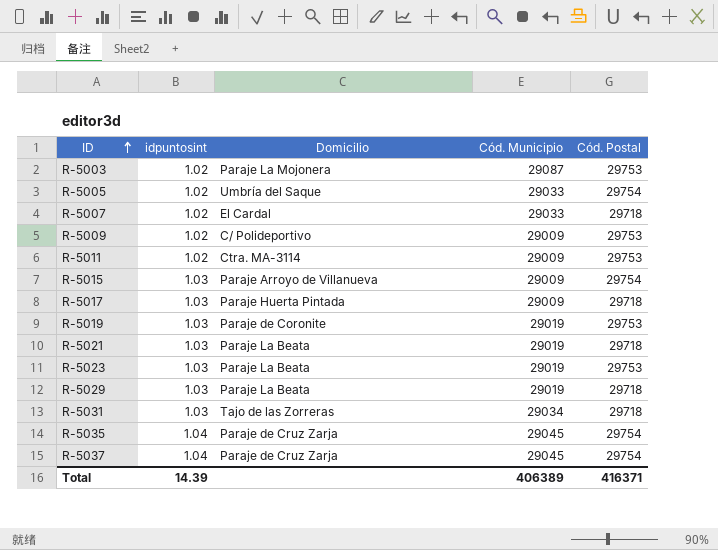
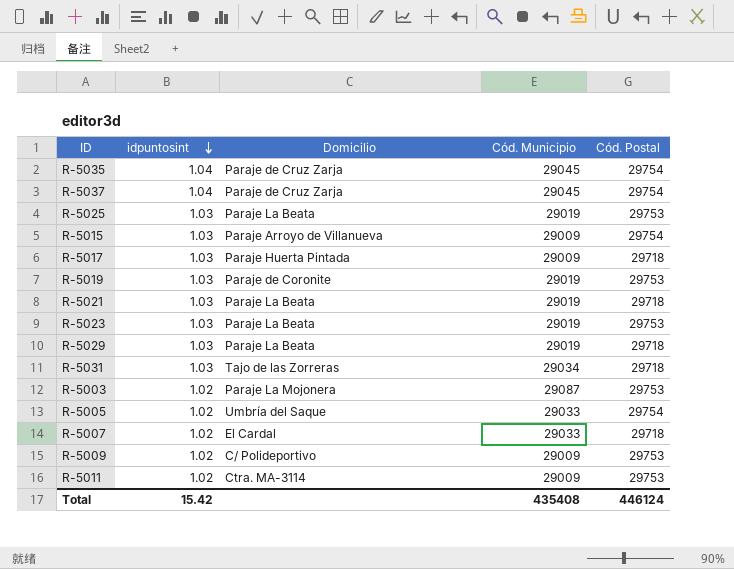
row order: ID ascending -> idpuntosint descending
row R-5025: none -> 1.03 | Paraje La Beata | 29019 | 29753
Total | idpuntosint: 14.39 -> 15.42
Total | Cód. Municipio: 406389 -> 435408
Total | Cód. Postal: 416371 -> 446124

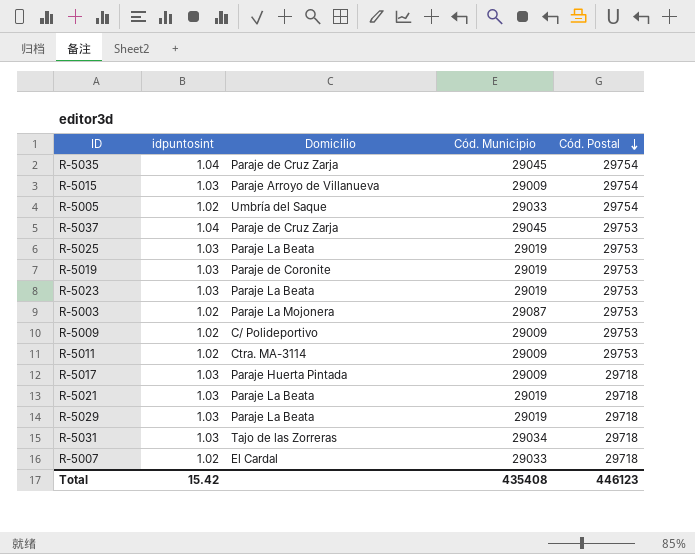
row order: idpuntosint descending -> Cód. Postal descending
R-5037 | Cód. Postal: 29754 -> 29753
Total | Cód. Postal: 446124 -> 446123

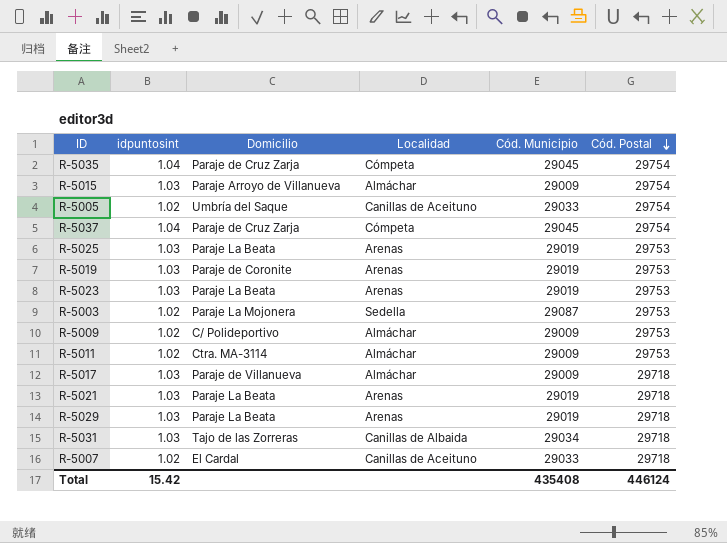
column Localidad | position: none -> 4
R-5037 | Cód. Postal: 29753 -> 29754
R-5017 | Domicilio: Paraje Huerta Pintada -> Paraje de Villanueva
Total | Cód. Postal: 446123 -> 446124

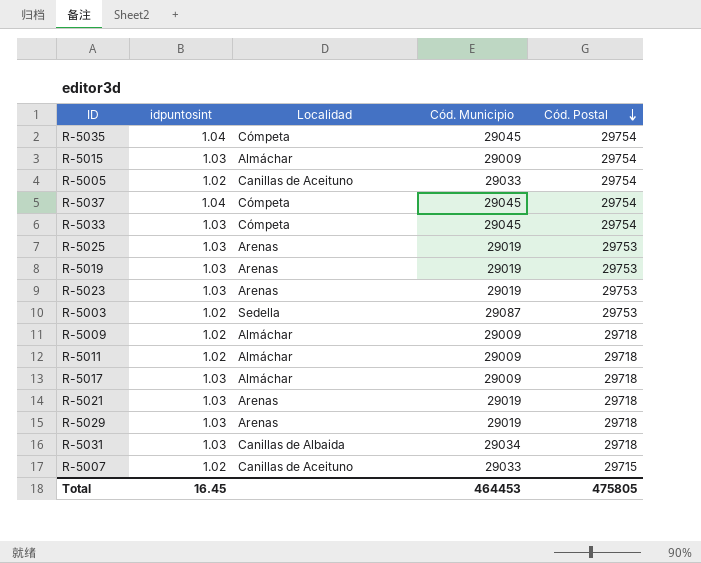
column Domicilio | position: 3 -> none
row R-5033: none -> 1.03 | Cómpeta | 29045 | 29754
R-5009 | Cód. Postal: 29753 -> 29718
R-5011 | Cód. Postal: 29753 -> 29718
R-5007 | Cód. Postal: 29718 -> 29715
Total | idpuntosint: 15.42 -> 16.45
Total | Cód. Municipio: 435408 -> 464453
Total | Cód. Postal: 446124 -> 475805

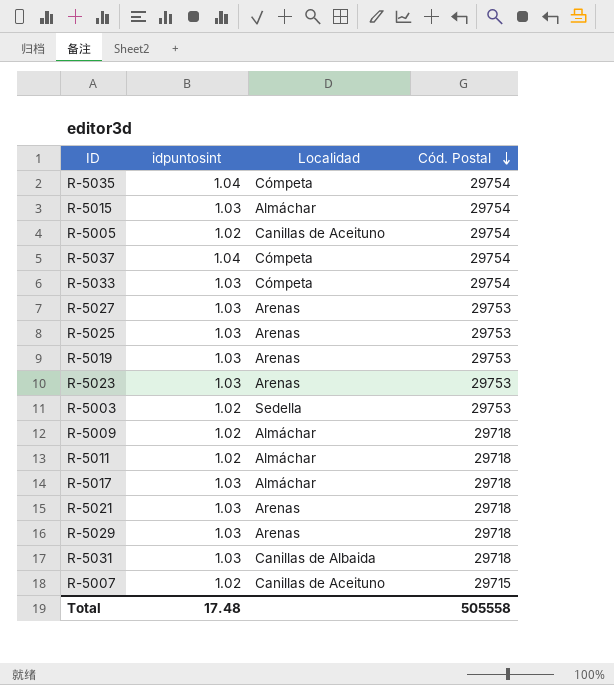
column Cód. Municipio | position: 4 -> none
row R-5027: none -> 1.03 | Arenas | 29753
Total | idpuntosint: 16.45 -> 17.48
Total | Cód. Postal: 475805 -> 505558

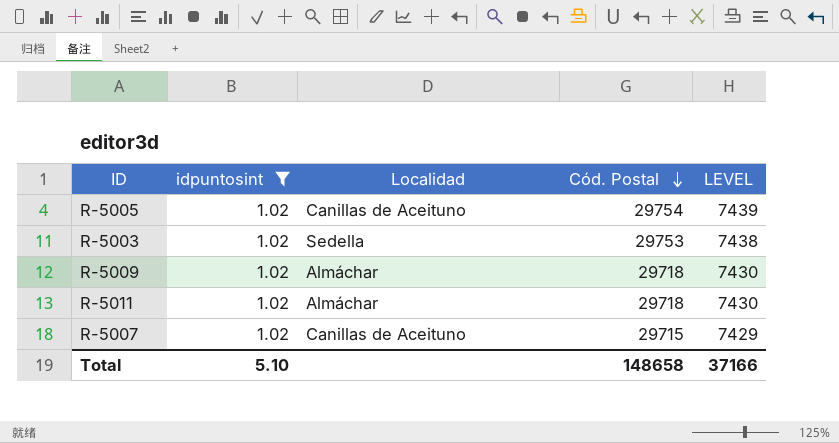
filter: none -> idpuntosint = 1.02
column LEVEL | formula: none -> [Cód. Postal] * 0.25
Total | idpuntosint: 17.48 -> 5.10
Total | Cód. Postal: 505558 -> 148658

